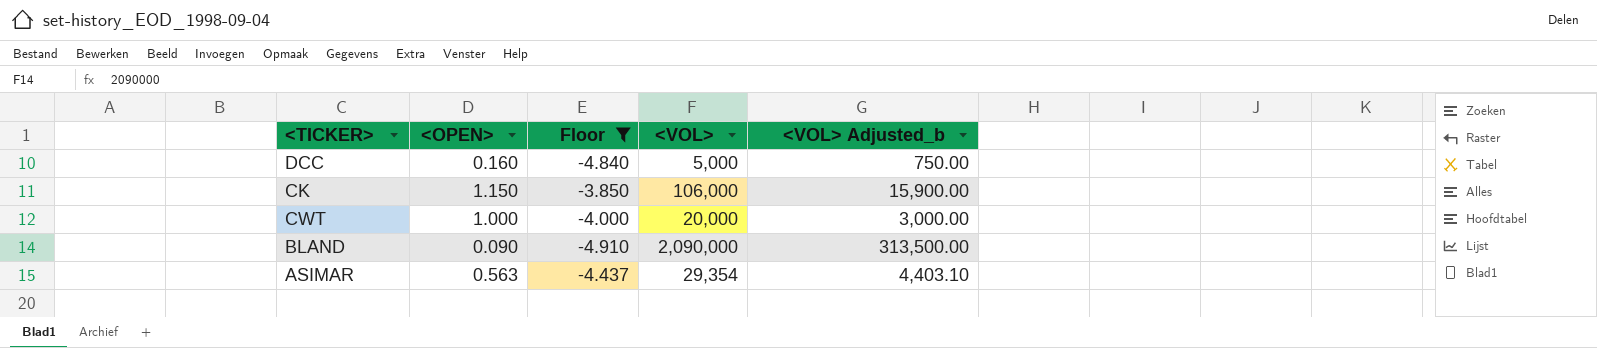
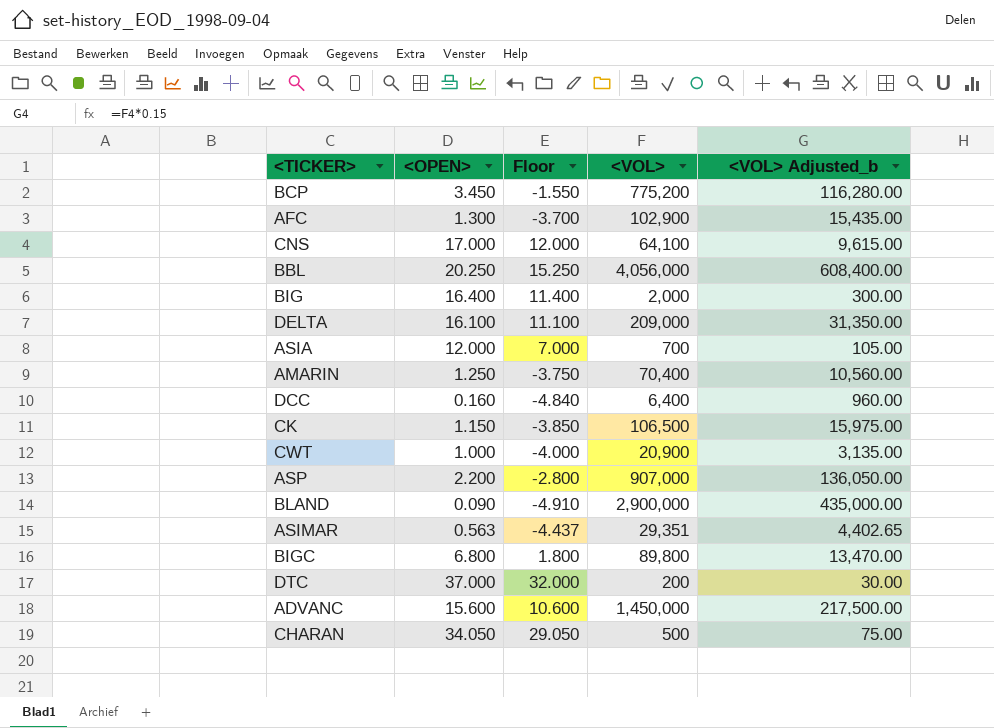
filter: Floor <= -3.850 -> none
DCC | <VOL>: 5,000 -> 6,400
DCC | <VOL> Adjusted_b: 750.00 -> 960.00
CK | <VOL>: 106,000 -> 106,500
CK | <VOL> Adjusted_b: 15,900.00 -> 15,975.00
CWT | <VOL>: 20,000 -> 20,900
CWT | <VOL> Adjusted_b: 3,000.00 -> 3,135.00
BLAND | <VOL>: 2,090,000 -> 2,900,000
BLAND | <VOL> Adjusted_b: 313,500.00 -> 435,000.00
ASIMAR | <VOL>: 29,354 -> 29,351
ASIMAR | <VOL> Adjusted_b: 4,403.10 -> 4,402.65

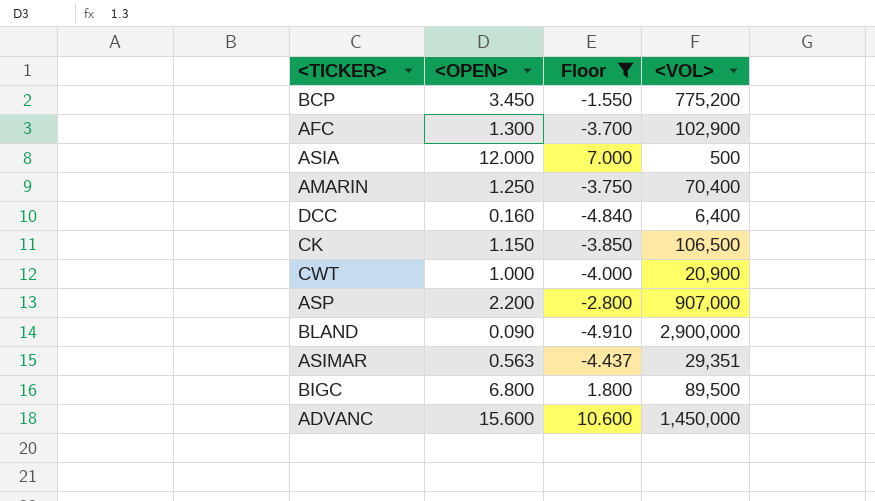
filter: none -> Floor <= 10.600
column <VOL> Adjusted_b | formula: [<VOL>] * 0.15 -> none
ASIA | <VOL>: 700 -> 500
BIGC | <VOL>: 89,800 -> 89,500

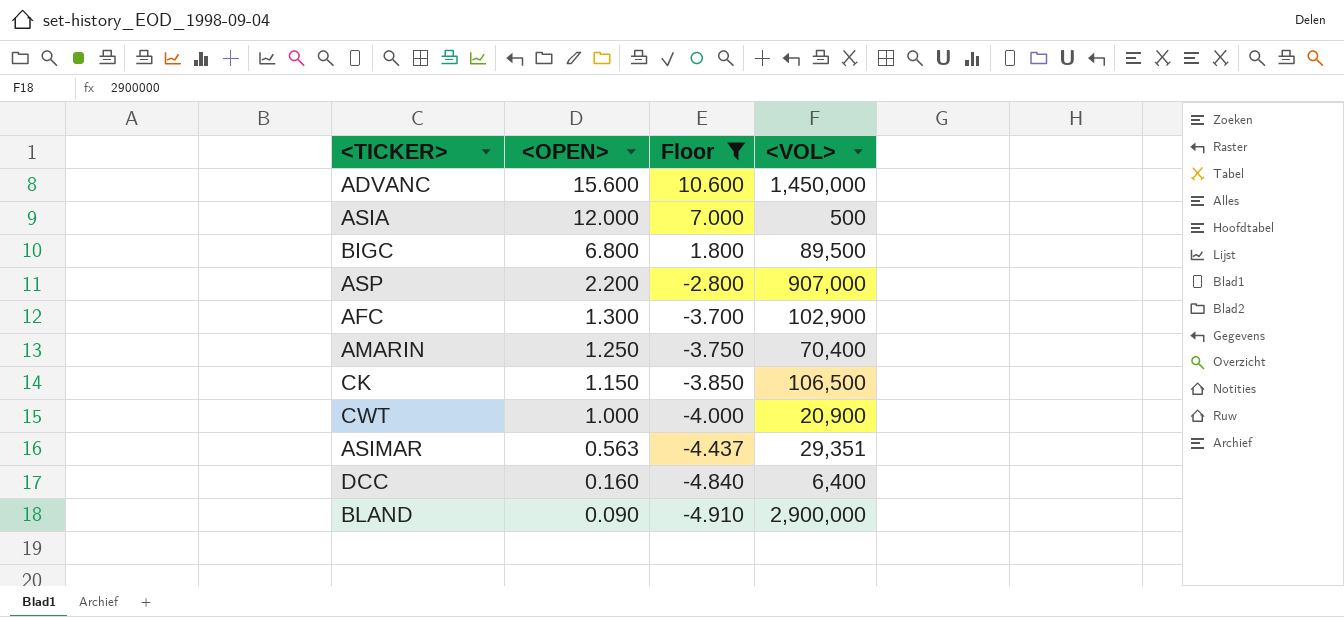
row order: none -> <OPEN> descending
row BCP: 3.450 | -1.550 | 775,200 -> none

